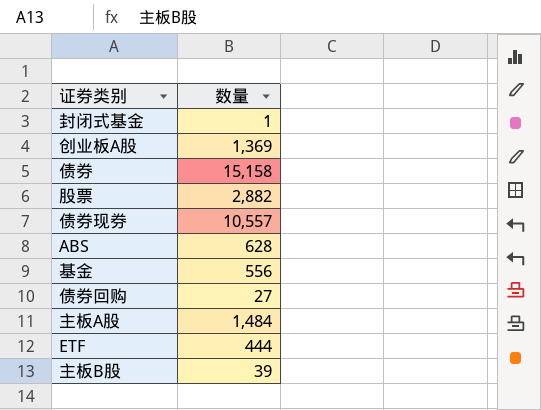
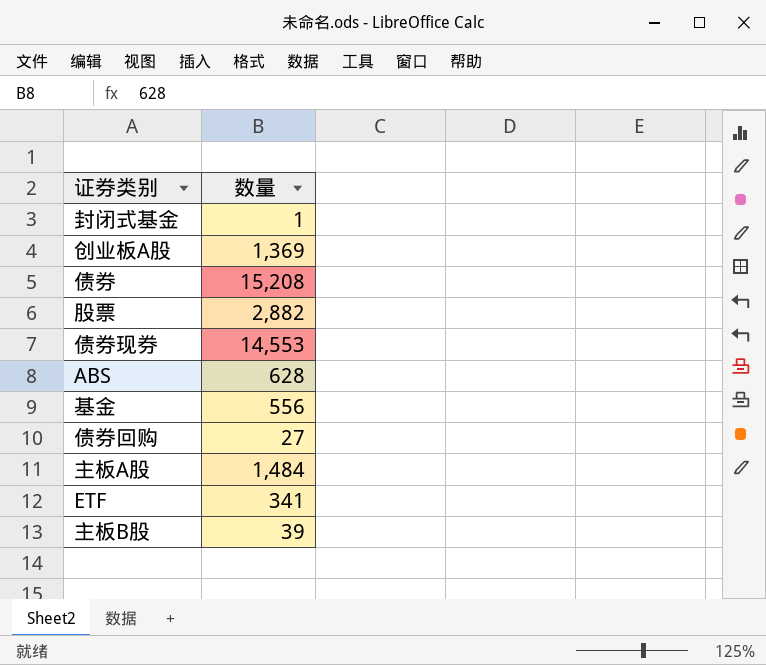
债券 | 数量: 15,158 -> 15,208
债券现券 | 数量: 10,557 -> 14,553
ETF | 数量: 444 -> 341

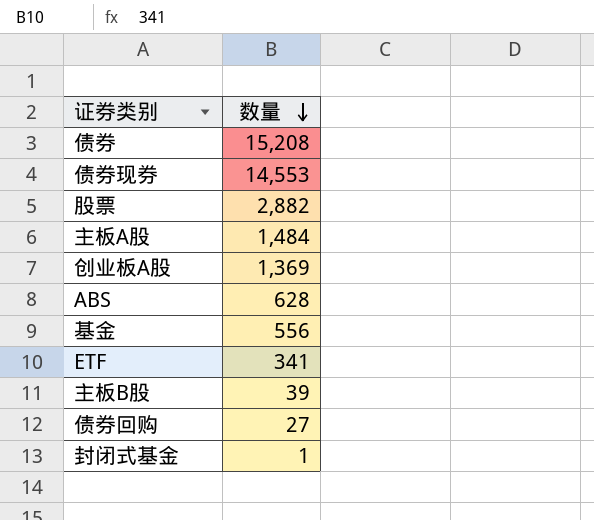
row order: none -> 数量 descending

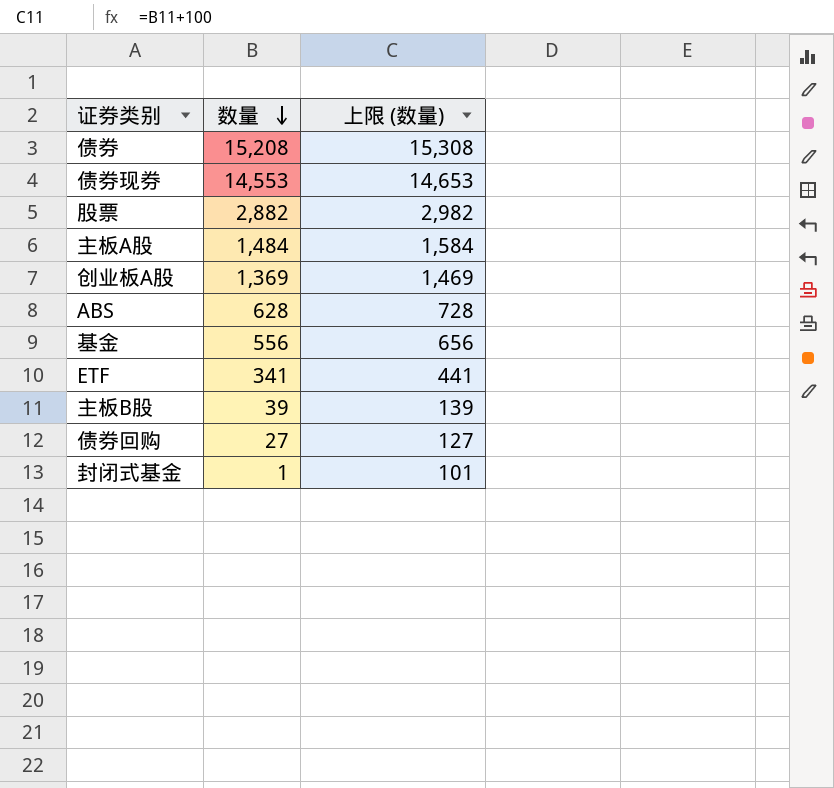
column 上限 (数量) | formula: none -> [数量] + 100

